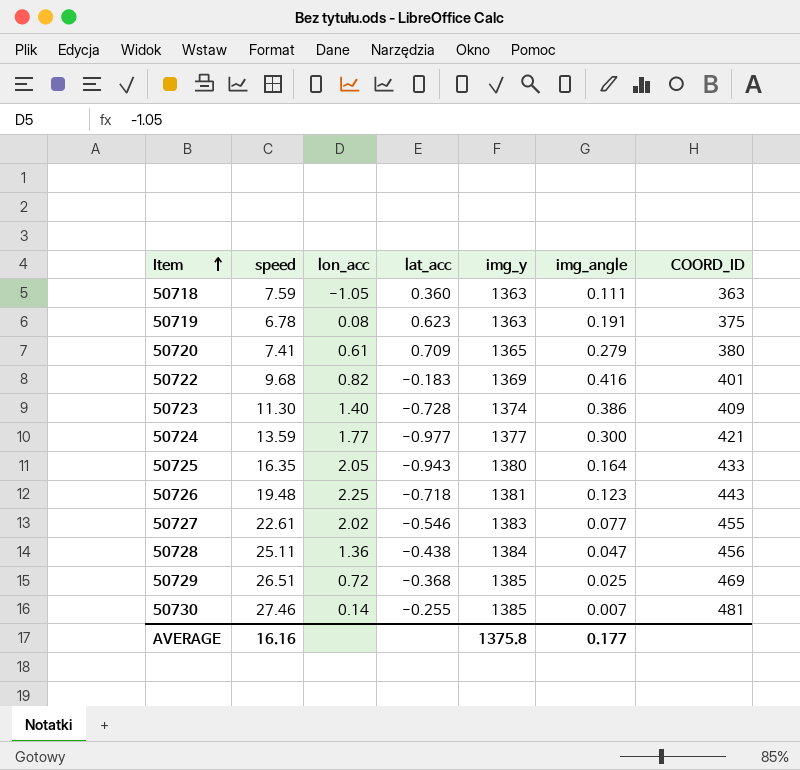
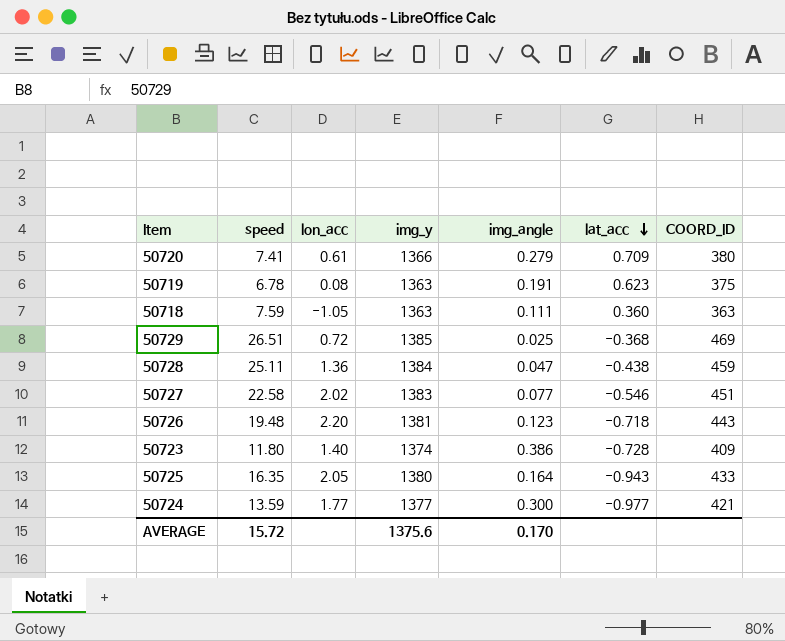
row order: Item ascending -> lat_acc descending
column lat_acc | position: 4 -> 6
row 50722: 9.68 | 0.82 | -0.183 | 1369 | 0.416 | 401 -> none
row 50730: 27.46 | 0.14 | -0.255 | 1385 | 0.007 | 481 -> none
50720 | img_y: 1365 -> 1366
50728 | COORD_ID: 456 -> 459
50727 | speed: 22.61 -> 22.58
50727 | COORD_ID: 455 -> 451
50726 | lon_acc: 2.25 -> 2.20
50723 | speed: 11.30 -> 11.80
AVERAGE | speed: 16.16 -> 15.72
AVERAGE | img_y: 1375.8 -> 1375.6
AVERAGE | img_angle: 0.177 -> 0.170

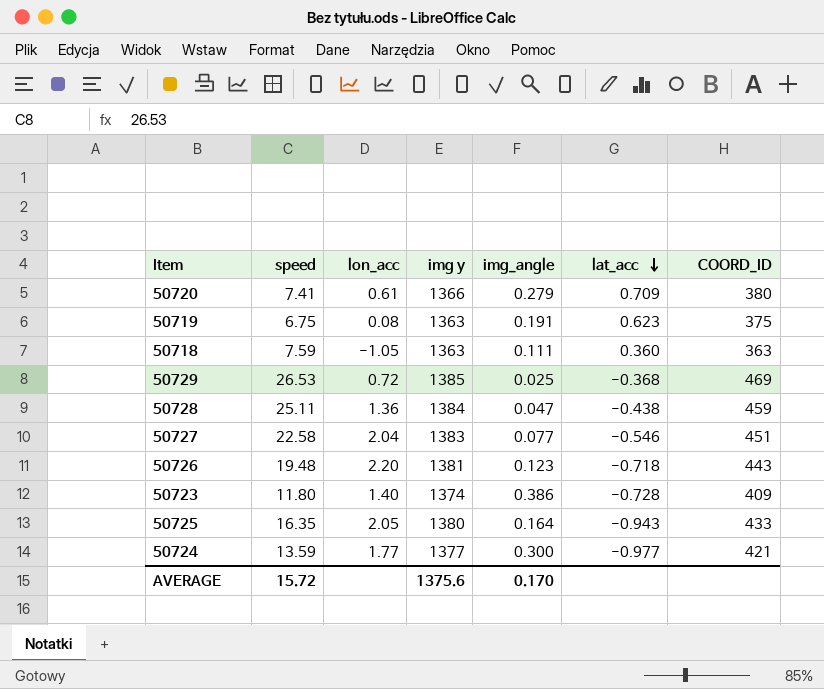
column name: img_y -> img y
50719 | speed: 6.78 -> 6.75
50729 | speed: 26.51 -> 26.53
50727 | lon_acc: 2.02 -> 2.04

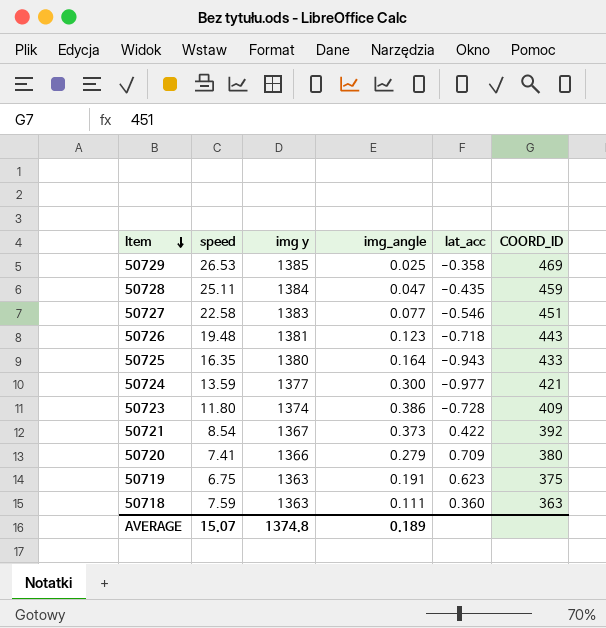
row order: lat_acc descending -> Item descending
column lon_acc | position: 3 -> none
50729 | lat_acc: -0.368 -> -0.358
50728 | lat_acc: -0.438 -> -0.435
row 50721: none -> 8.54 | 1367 | 0.373 | 0.422 | 392
AVERAGE | speed: 15.72 -> 15.07
AVERAGE | img y: 1375.6 -> 1374.8
AVERAGE | img_angle: 0.170 -> 0.189

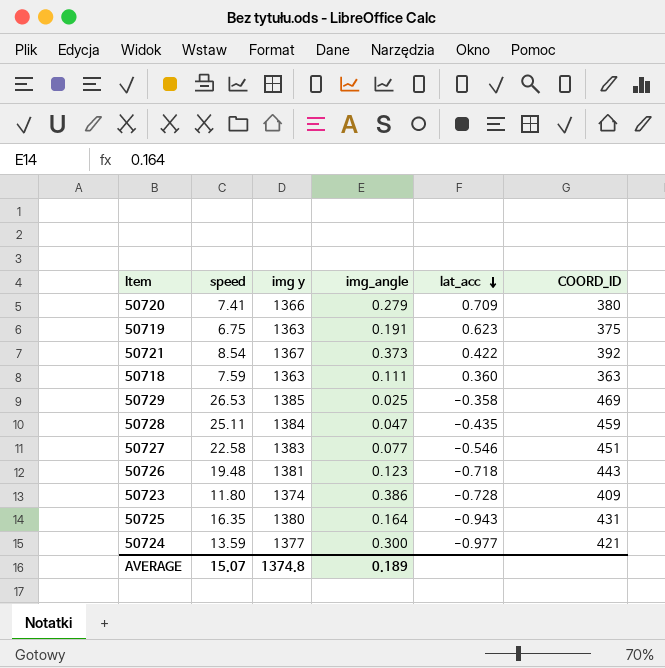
row order: Item descending -> lat_acc descending
50725 | COORD_ID: 433 -> 431

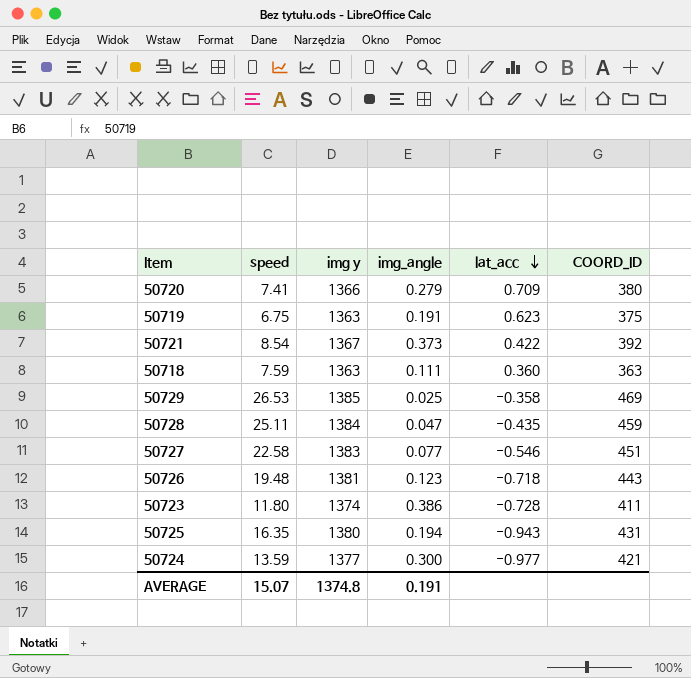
50723 | COORD_ID: 409 -> 411
50725 | img_angle: 0.164 -> 0.194
AVERAGE | img_angle: 0.189 -> 0.191

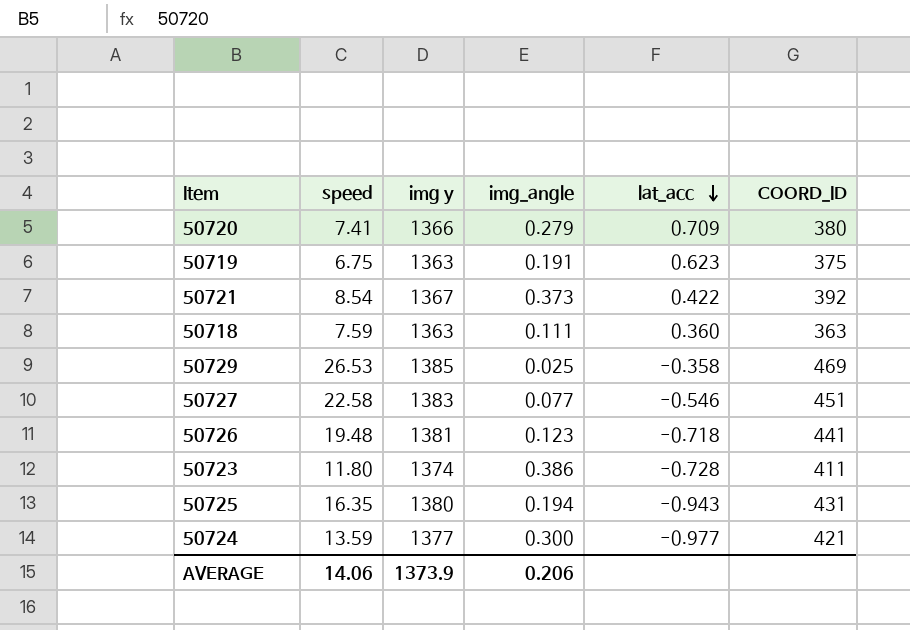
row 50728: 25.11 | 1384 | 0.047 | -0.435 | 459 -> none
50726 | COORD_ID: 443 -> 441
AVERAGE | speed: 15.07 -> 14.06
AVERAGE | img y: 1374.8 -> 1373.9
AVERAGE | img_angle: 0.191 -> 0.206

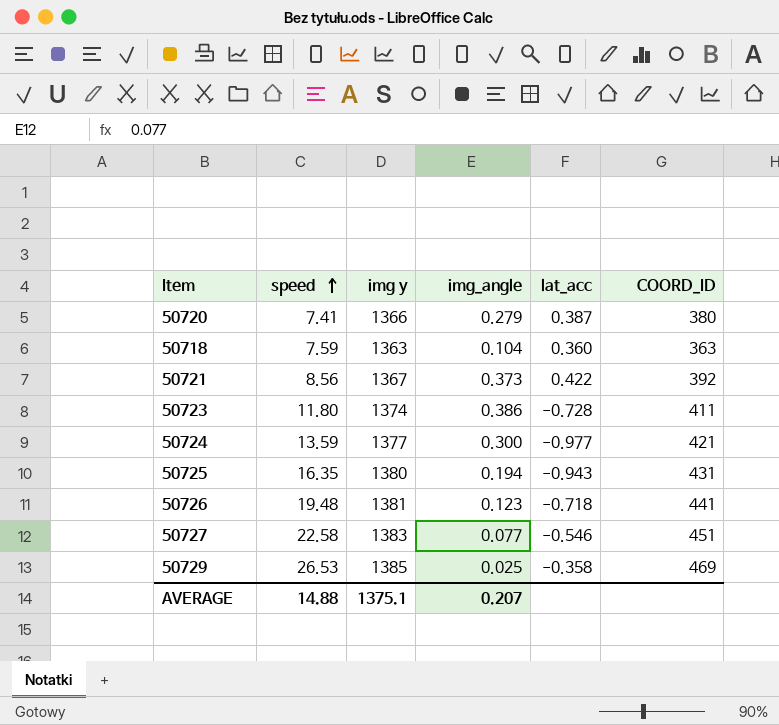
row order: lat_acc descending -> speed ascending
row 50719: 6.75 | 1363 | 0.191 | 0.623 | 375 -> none
50720 | lat_acc: 0.709 -> 0.387
50718 | img_angle: 0.111 -> 0.104
50721 | speed: 8.54 -> 8.56
AVERAGE | speed: 14.06 -> 14.88
AVERAGE | img y: 1373.9 -> 1375.1
AVERAGE | img_angle: 0.206 -> 0.207

